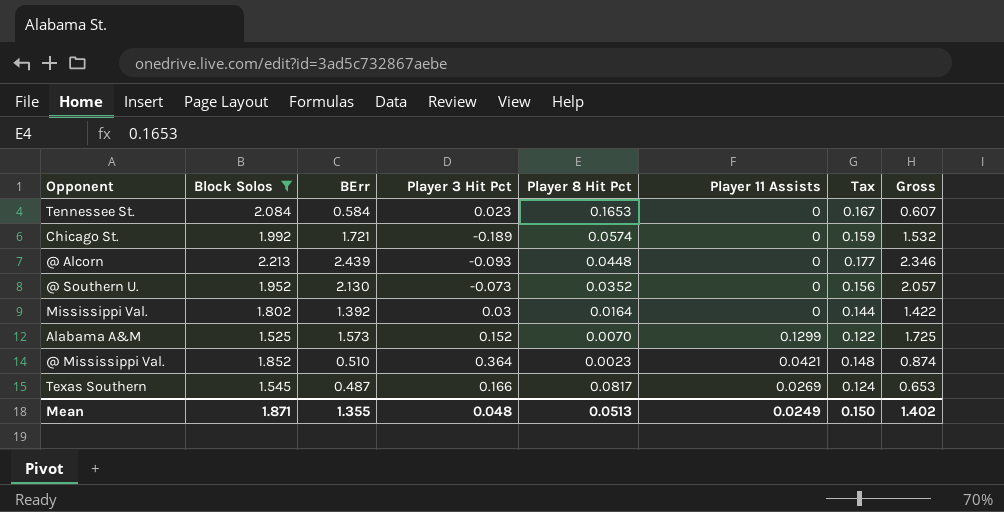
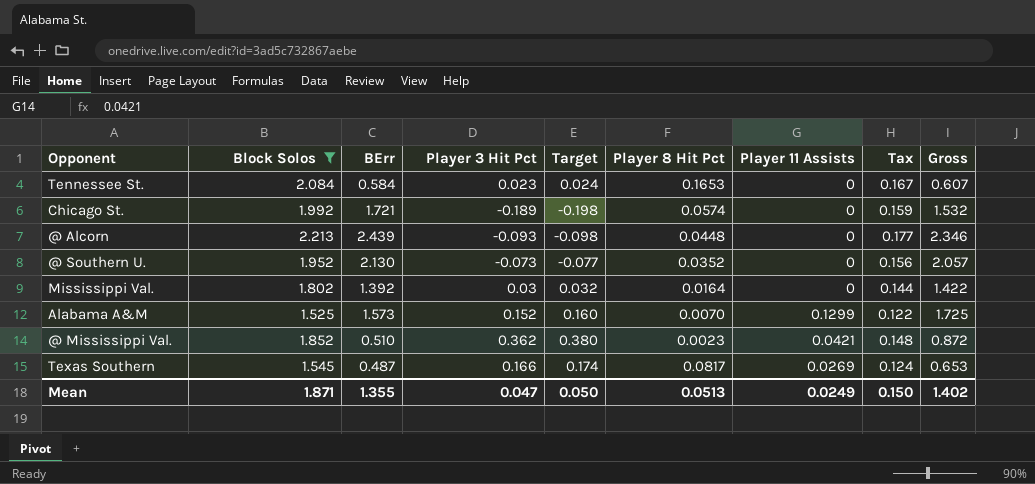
column Target | formula: none -> [Player 3 Hit Pct] * 1.05
@ Mississippi Val. | Player 3 Hit Pct: 0.364 -> 0.362
@ Mississippi Val. | Gross: 0.874 -> 0.872
Mean | Player 3 Hit Pct: 0.048 -> 0.047

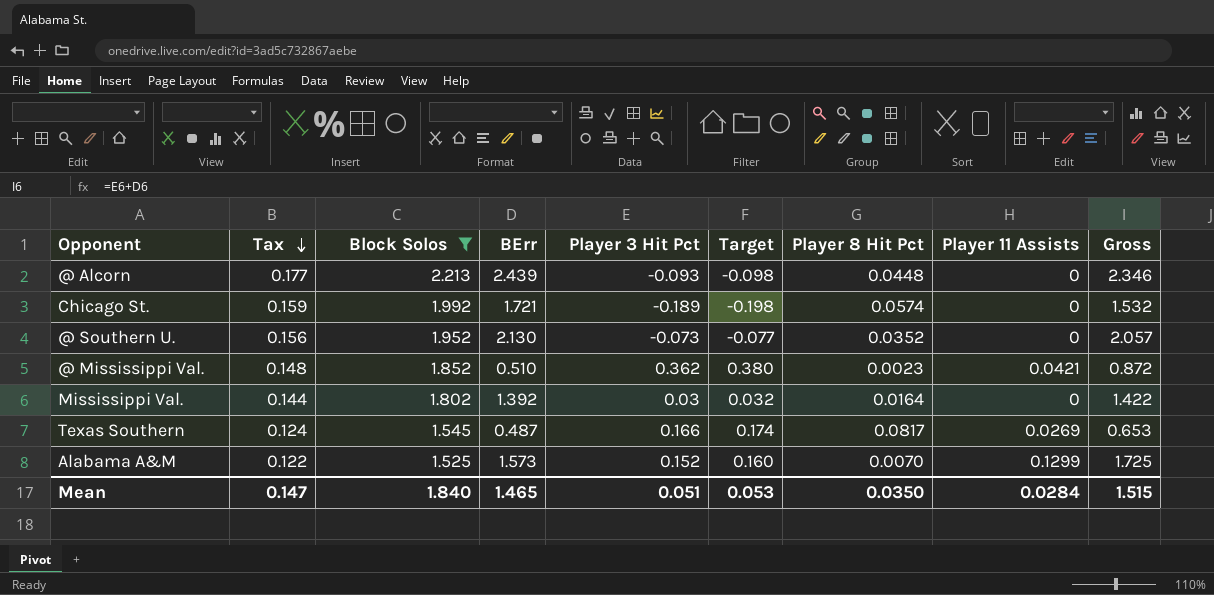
row order: none -> Tax descending
column Tax | position: 8 -> 2
row Tennessee St.: 2.084 | 0.584 | 0.023 | 0.024 | 0.1653 | 0 | 0.167 | 0.607 -> none
Mean | Tax: 0.150 -> 0.147
Mean | Block Solos: 1.871 -> 1.840
Mean | BErr: 1.355 -> 1.465
Mean | Player 3 Hit Pct: 0.047 -> 0.051
Mean | Target: 0.050 -> 0.053
Mean | Player 8 Hit Pct: 0.0513 -> 0.0350
Mean | Player 11 Assists: 0.0249 -> 0.0284
Mean | Gross: 1.402 -> 1.515

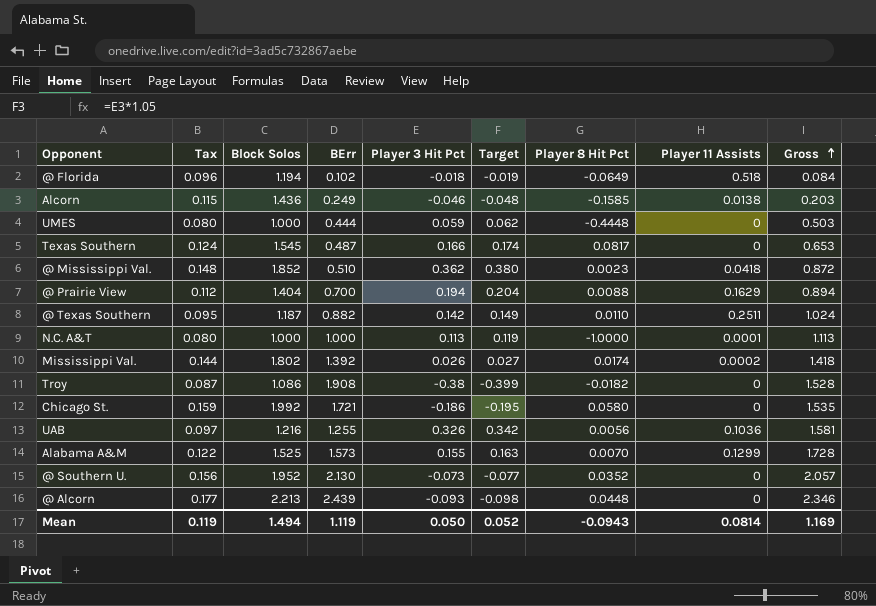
filter: Block Solos >= 1.525 -> none
row order: Tax descending -> Gross ascending
Texas Southern | Player 11 Assists: 0.0269 -> 0
@ Mississippi Val. | Player 11 Assists: 0.0421 -> 0.0418
Mississippi Val. | Player 3 Hit Pct: 0.03 -> 0.026
Mississippi Val. | Target: 0.032 -> 0.027
Mississippi Val. | Player 8 Hit Pct: 0.0164 -> 0.0174
Mississippi Val. | Player 11 Assists: 0 -> 0.0002
Mississippi Val. | Gross: 1.422 -> 1.418
Chicago St. | Player 3 Hit Pct: -0.189 -> -0.186
Chicago St. | Target: -0.198 -> -0.195
Chicago St. | Player 8 Hit Pct: 0.0574 -> 0.0580
Chicago St. | Gross: 1.532 -> 1.535
Alabama A&M | Player 3 Hit Pct: 0.152 -> 0.155
Alabama A&M | Target: 0.160 -> 0.163
Alabama A&M | Gross: 1.725 -> 1.728
Mean | Tax: 0.147 -> 0.119
Mean | Block Solos: 1.840 -> 1.494
Mean | BErr: 1.465 -> 1.119
Mean | Player 3 Hit Pct: 0.051 -> 0.050
Mean | Target: 0.053 -> 0.052
Mean | Player 8 Hit Pct: 0.0350 -> -0.0943
Mean | Player 11 Assists: 0.0284 -> 0.0814
Mean | Gross: 1.515 -> 1.169

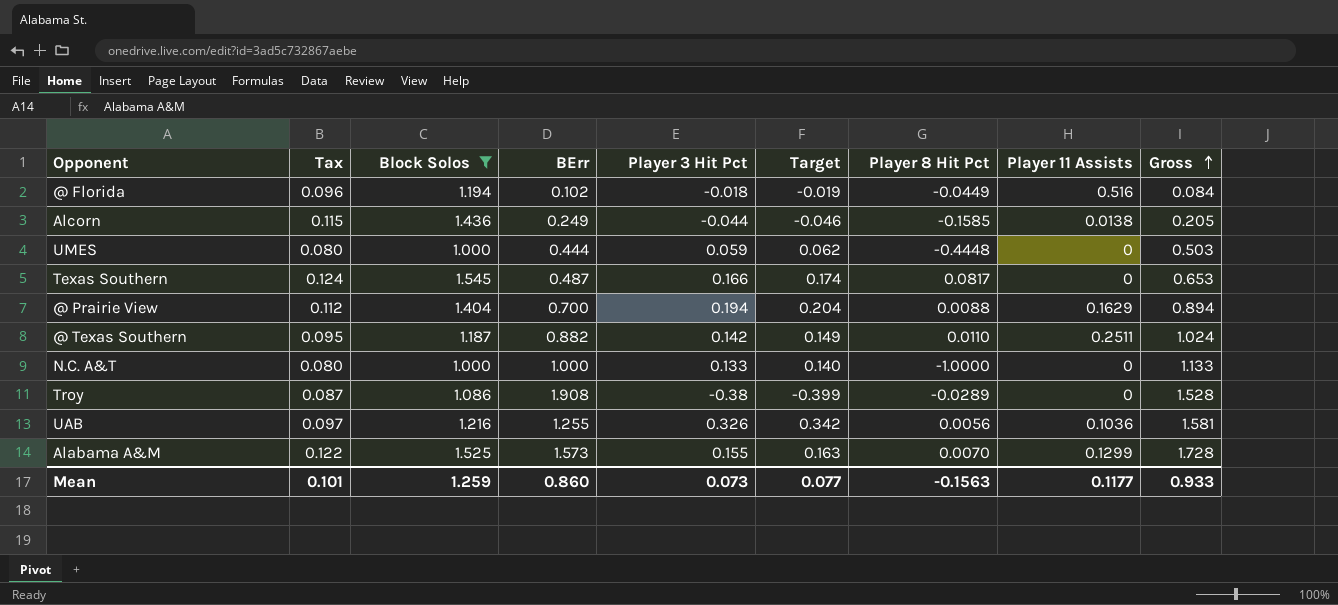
filter: none -> Block Solos <= 1.545
@ Florida | Player 8 Hit Pct: -0.0649 -> -0.0449
@ Florida | Player 11 Assists: 0.518 -> 0.516
Alcorn | Player 3 Hit Pct: -0.046 -> -0.044
Alcorn | Target: -0.048 -> -0.046
Alcorn | Gross: 0.203 -> 0.205
N.C. A&T | Player 3 Hit Pct: 0.113 -> 0.133
N.C. A&T | Target: 0.119 -> 0.140
N.C. A&T | Player 11 Assists: 0.0001 -> 0
N.C. A&T | Gross: 1.113 -> 1.133
Troy | Player 8 Hit Pct: -0.0182 -> -0.0289
Mean | Tax: 0.119 -> 0.101
Mean | Block Solos: 1.494 -> 1.259
Mean | BErr: 1.119 -> 0.860
Mean | Player 3 Hit Pct: 0.050 -> 0.073
Mean | Target: 0.052 -> 0.077
Mean | Player 8 Hit Pct: -0.0943 -> -0.1563
Mean | Player 11 Assists: 0.0814 -> 0.1177
Mean | Gross: 1.169 -> 0.933

